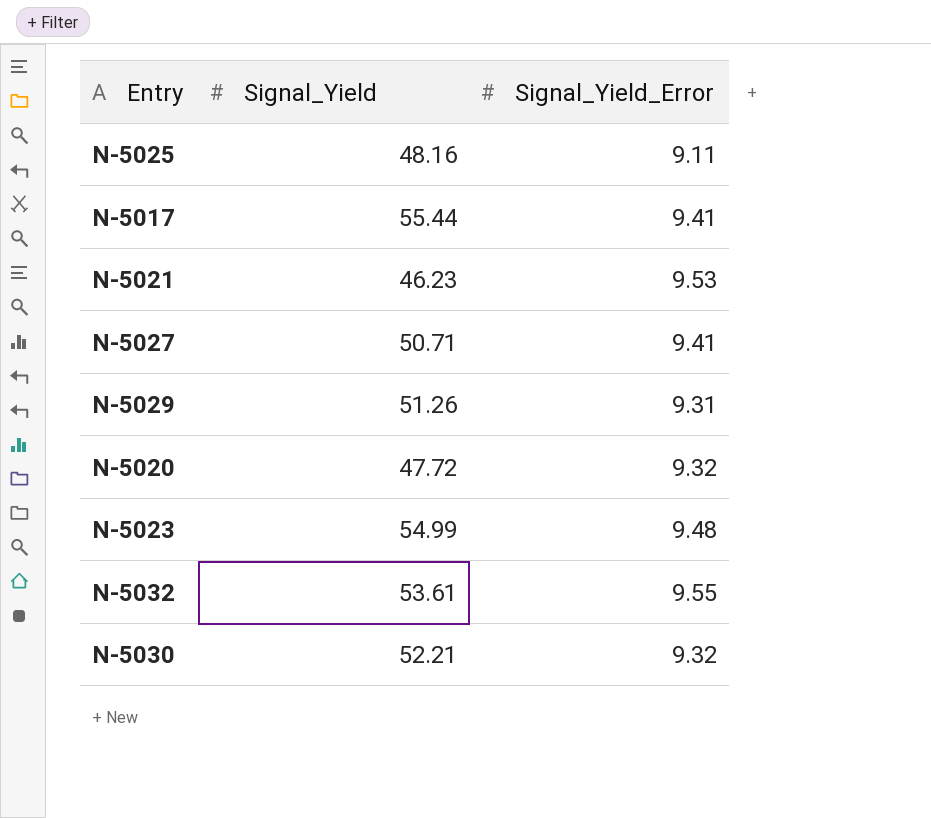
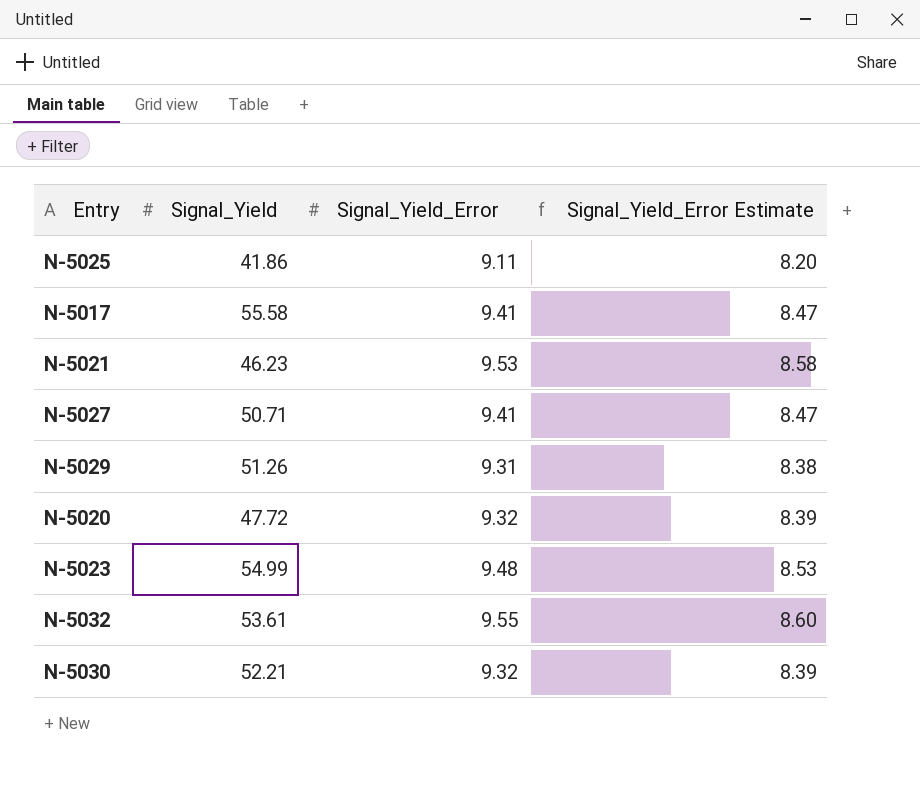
column Signal_Yield_Error Estimate | formula: none -> [Signal_Yield_Error] * 0.9
N-5025 | Signal_Yield: 48.16 -> 41.86
N-5017 | Signal_Yield: 55.44 -> 55.58

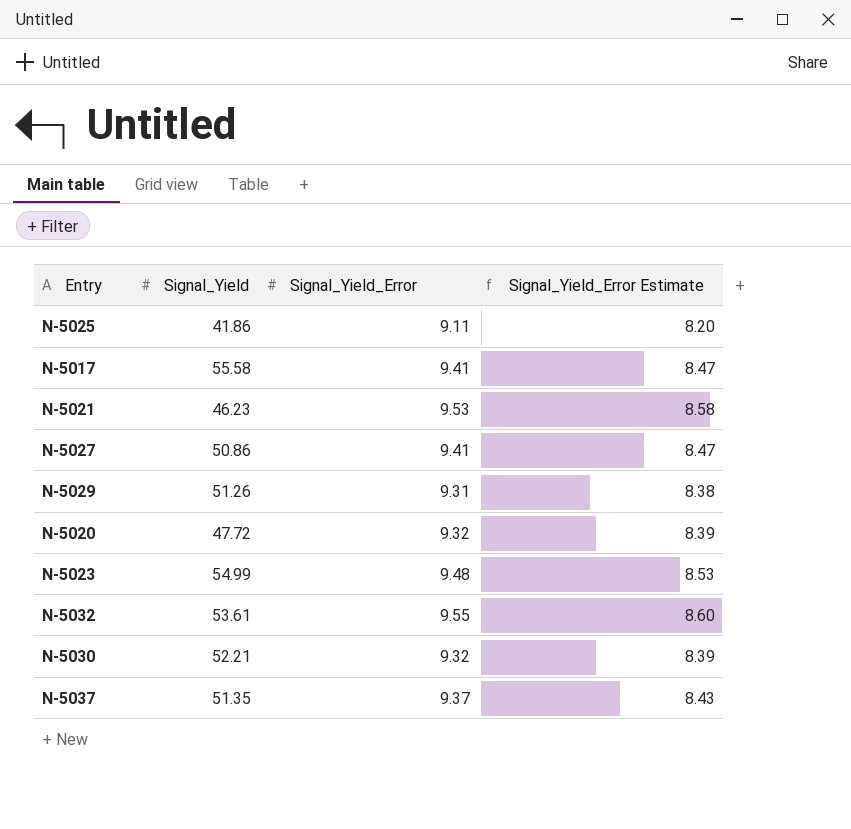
N-5027 | Signal_Yield: 50.71 -> 50.86
row N-5037: none -> 51.35 | 9.37 | 8.43

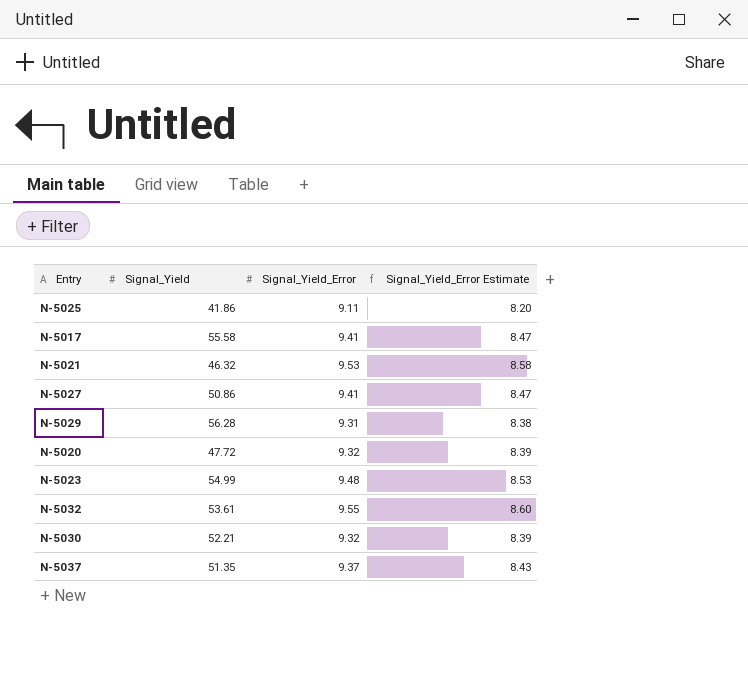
N-5021 | Signal_Yield: 46.23 -> 46.32
N-5029 | Signal_Yield: 51.26 -> 56.28

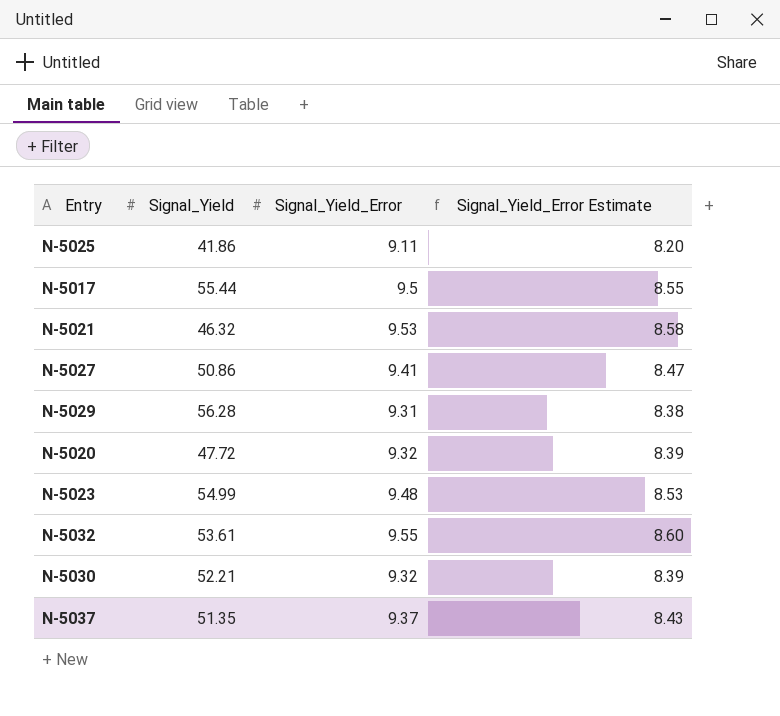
N-5017 | Signal_Yield: 55.58 -> 55.44
N-5017 | Signal_Yield_Error: 9.41 -> 9.5
N-5017 | Signal_Yield_Error Estimate: 8.47 -> 8.55

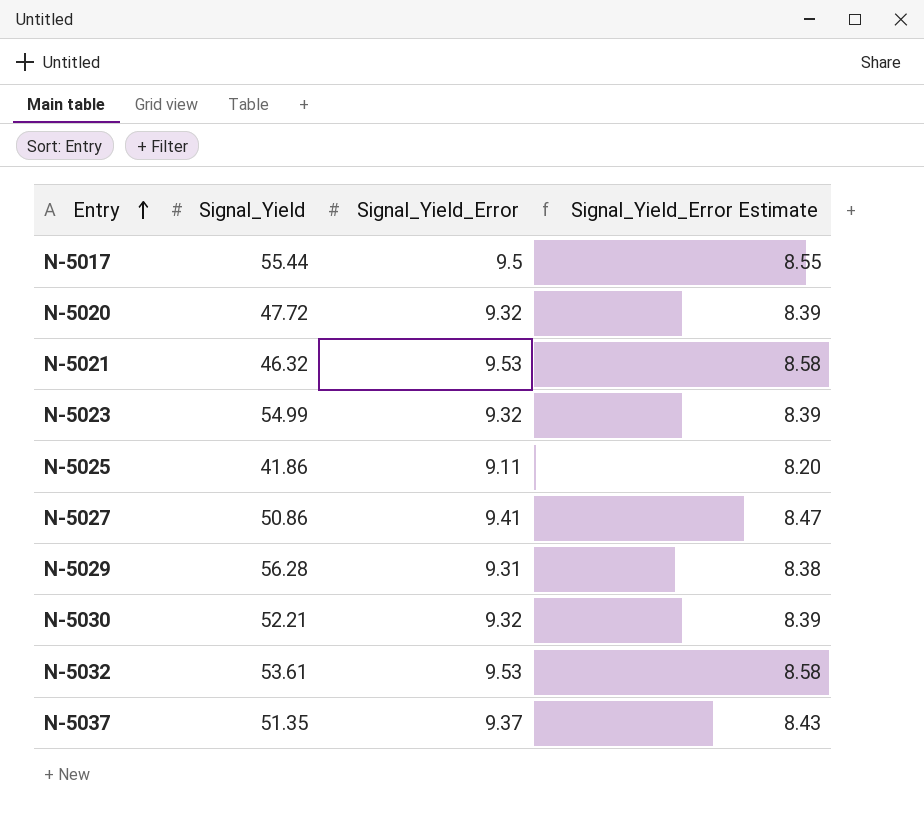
row order: none -> Entry ascending
N-5023 | Signal_Yield_Error: 9.48 -> 9.32
N-5023 | Signal_Yield_Error Estimate: 8.53 -> 8.39
N-5032 | Signal_Yield_Error: 9.55 -> 9.53
N-5032 | Signal_Yield_Error Estimate: 8.60 -> 8.58

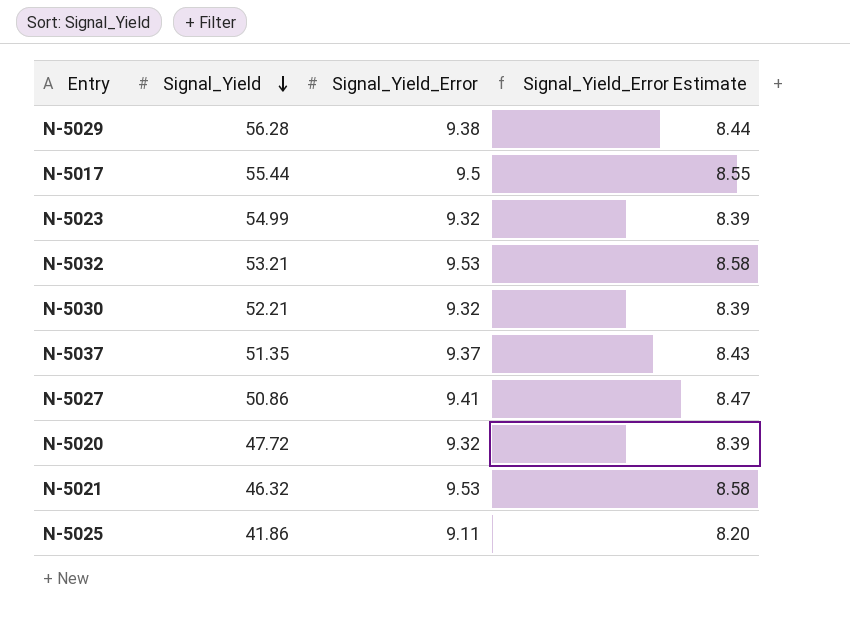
row order: Entry ascending -> Signal_Yield descending
N-5029 | Signal_Yield_Error: 9.31 -> 9.38
N-5029 | Signal_Yield_Error Estimate: 8.38 -> 8.44
N-5032 | Signal_Yield: 53.61 -> 53.21

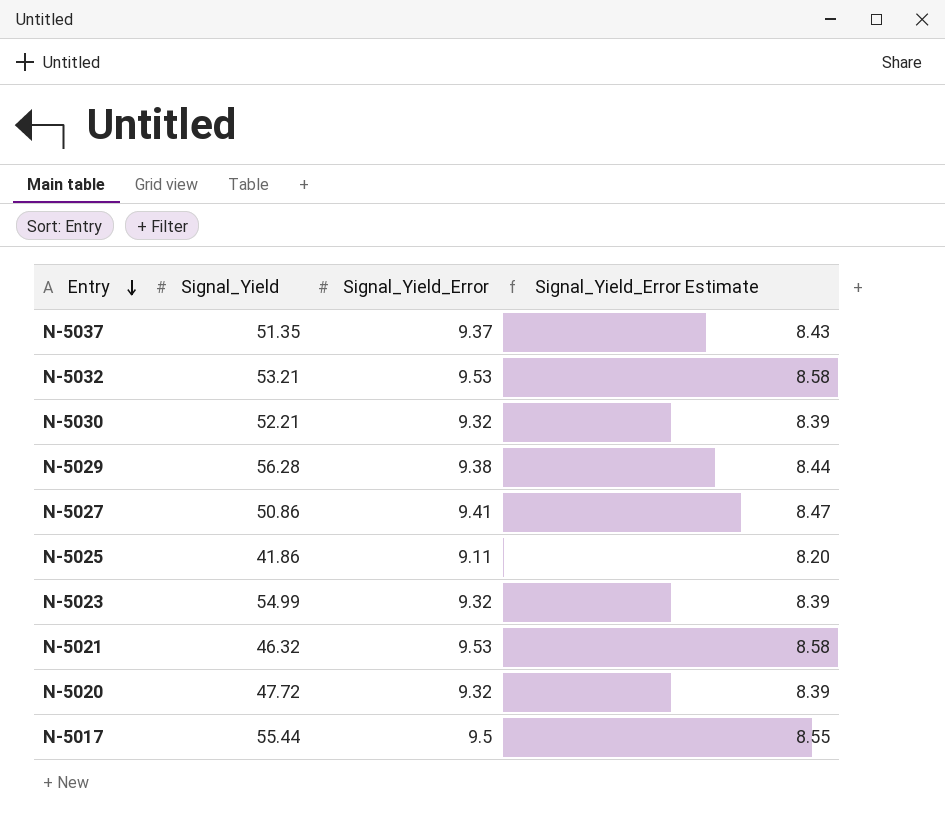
row order: Signal_Yield descending -> Entry descending

